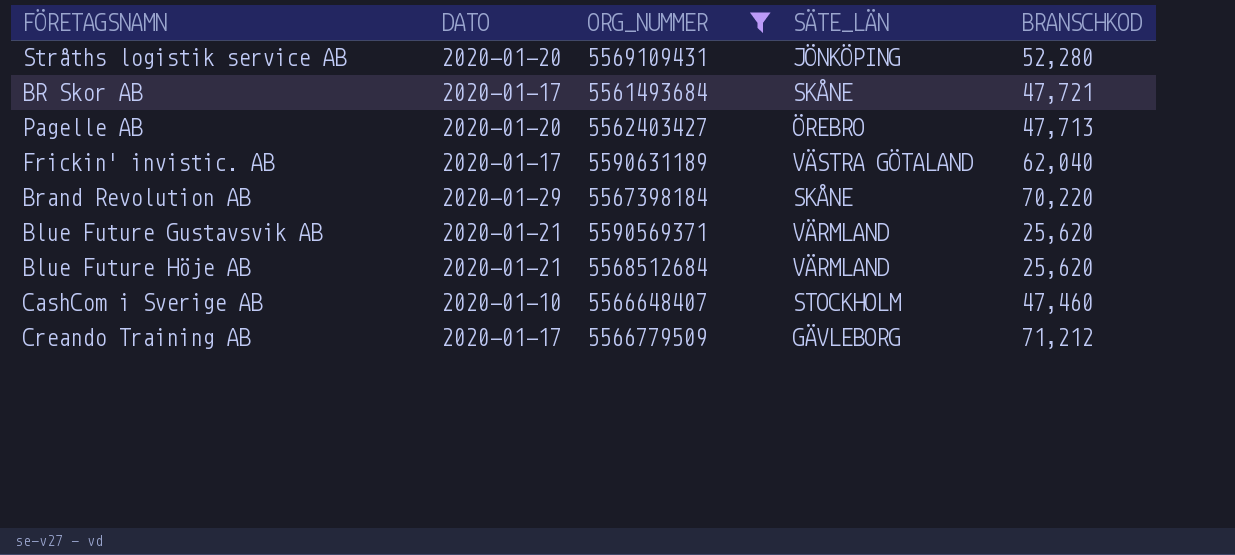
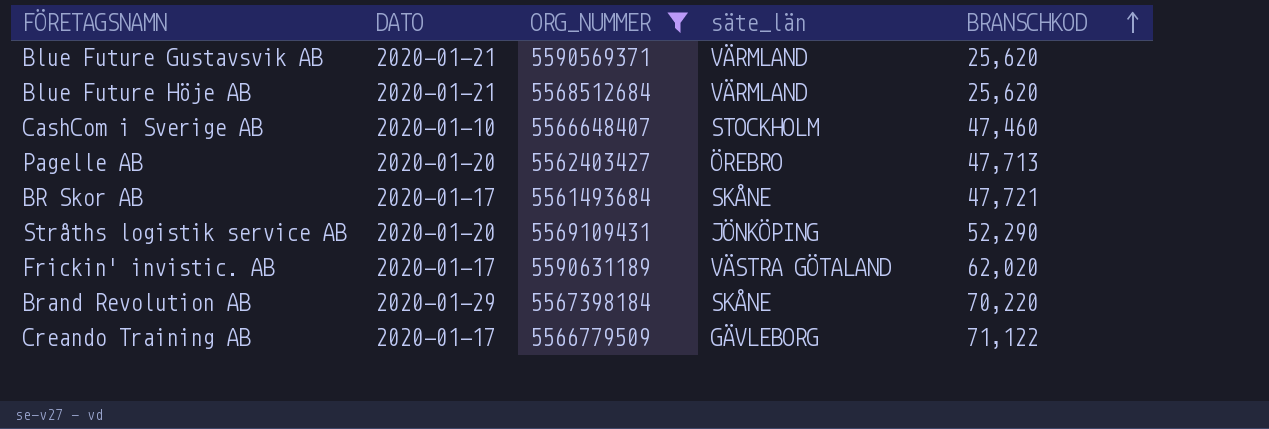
row order: none -> BRANSCHKOD ascending
column name: SÄTE_LÄN -> säte_län
Stråths logistik service AB | BRANSCHKOD: 52,280 -> 52,290
Frickin' invistic. AB | BRANSCHKOD: 62,040 -> 62,020
Creando Training AB | BRANSCHKOD: 71,212 -> 71,122

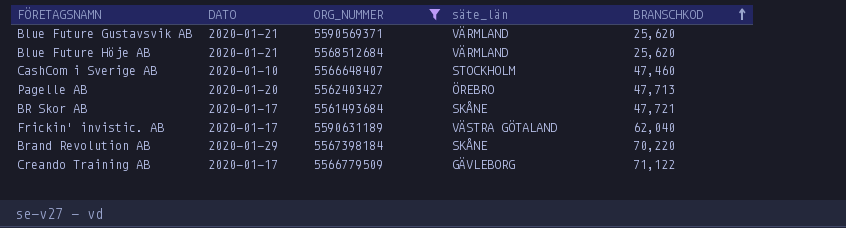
row Stråths logistik service AB: 2020-01-20 | 5569109431 | JÖNKÖPING | 52,290 -> none
Frickin' invistic. AB | BRANSCHKOD: 62,020 -> 62,040

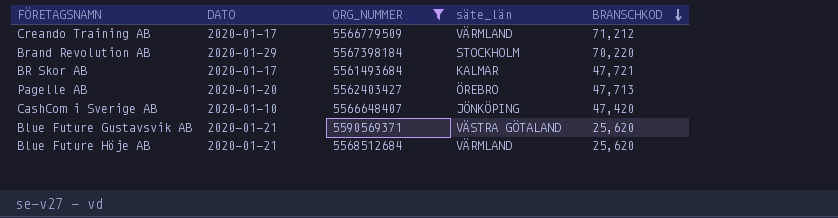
row order: BRANSCHKOD ascending -> BRANSCHKOD descending
row Frickin' invistic. AB: 2020-01-17 | 5590631189 | VÄSTRA GÖTALAND | 62,040 -> none
Creando Training AB | säte_län: GÄVLEBORG -> VÄRMLAND
Creando Training AB | BRANSCHKOD: 71,122 -> 71,212
Brand Revolution AB | säte_län: SKÅNE -> STOCKHOLM
BR Skor AB | säte_län: SKÅNE -> KALMAR
CashCom i Sverige AB | säte_län: STOCKHOLM -> JÖNKÖPING
CashCom i Sverige AB | BRANSCHKOD: 47,460 -> 47,420
Blue Future Gustavsvik AB | säte_län: VÄRMLAND -> VÄSTRA GÖTALAND

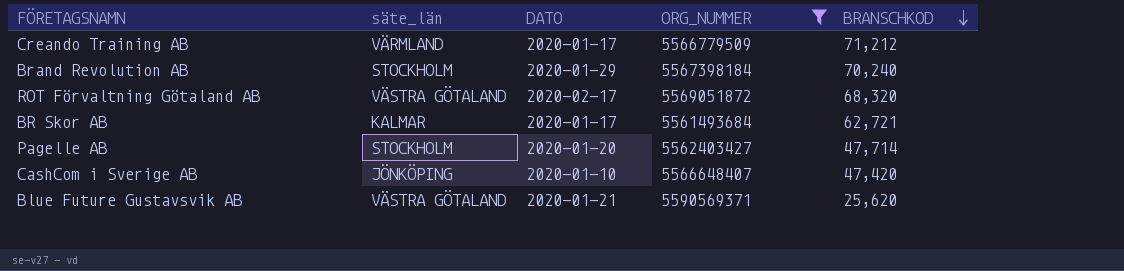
column säte_län | position: 4 -> 2
row Blue Future Höje AB: 2020-01-21 | 5568512684 | VÄRMLAND | 25,620 -> none
Brand Revolution AB | BRANSCHKOD: 70,220 -> 70,240
row ROT Förvaltning Götaland AB: none -> VÄSTRA GÖTALAND | 2020-02-17 | 5569051872 | 68,320
BR Skor AB | BRANSCHKOD: 47,721 -> 62,721
Pagelle AB | säte_län: ÖREBRO -> STOCKHOLM
Pagelle AB | BRANSCHKOD: 47,713 -> 47,714

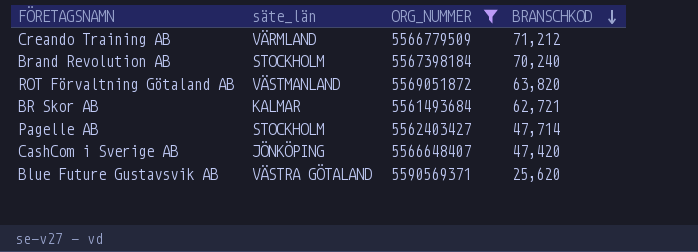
column DATO | position: 3 -> none
ROT Förvaltning Götaland AB | säte_län: VÄSTRA GÖTALAND -> VÄSTMANLAND
ROT Förvaltning Götaland AB | BRANSCHKOD: 68,320 -> 63,820

